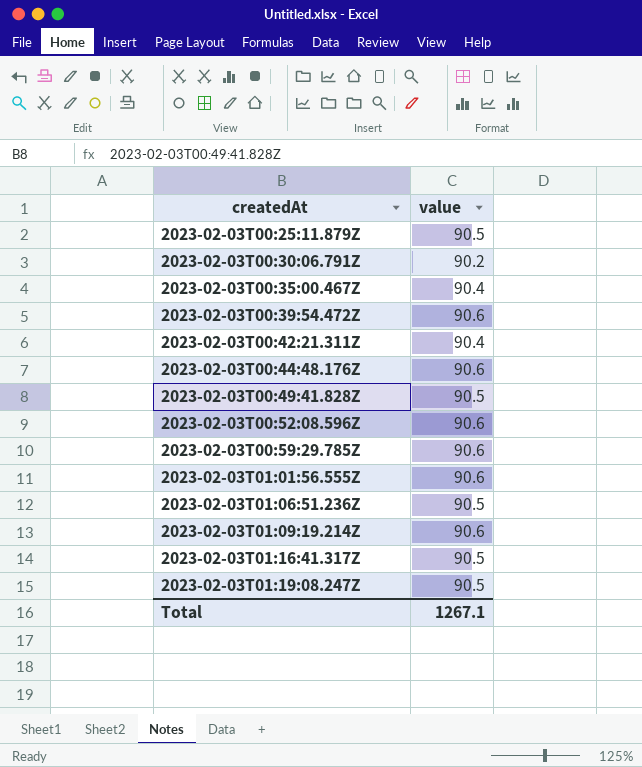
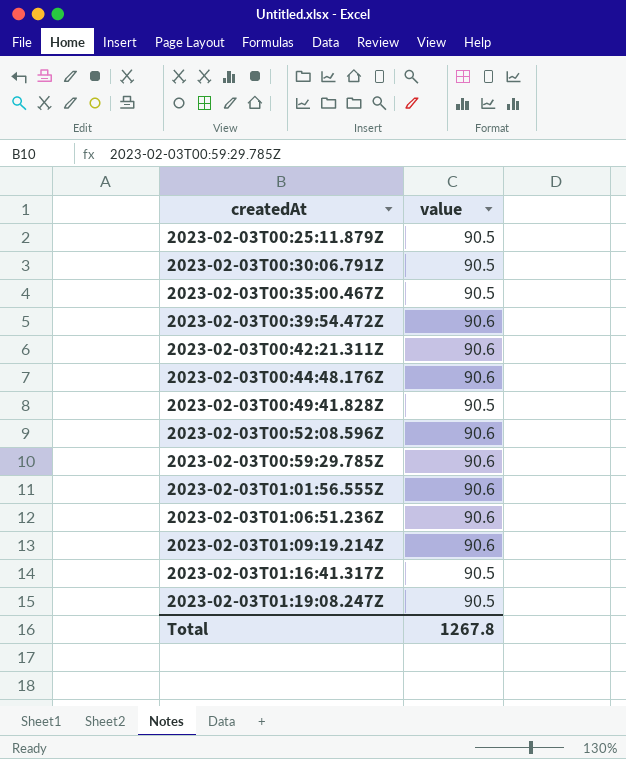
2023-02-03T00:30:06.791Z | value: 90.2 -> 90.5
2023-02-03T00:35:00.467Z | value: 90.4 -> 90.5
2023-02-03T00:42:21.311Z | value: 90.4 -> 90.6
2023-02-03T01:06:51.236Z | value: 90.5 -> 90.6
Total | value: 1267.1 -> 1267.8

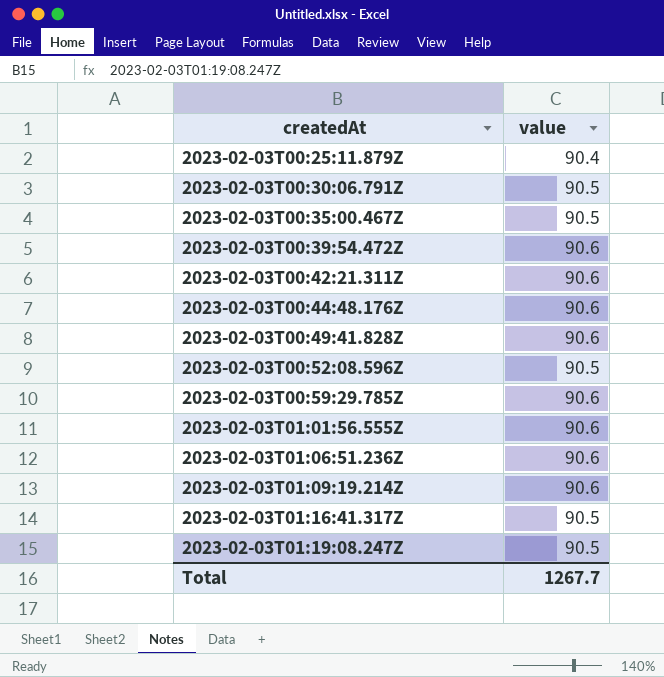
2023-02-03T00:25:11.879Z | value: 90.5 -> 90.4
2023-02-03T00:49:41.828Z | value: 90.5 -> 90.6
2023-02-03T00:52:08.596Z | value: 90.6 -> 90.5
Total | value: 1267.8 -> 1267.7

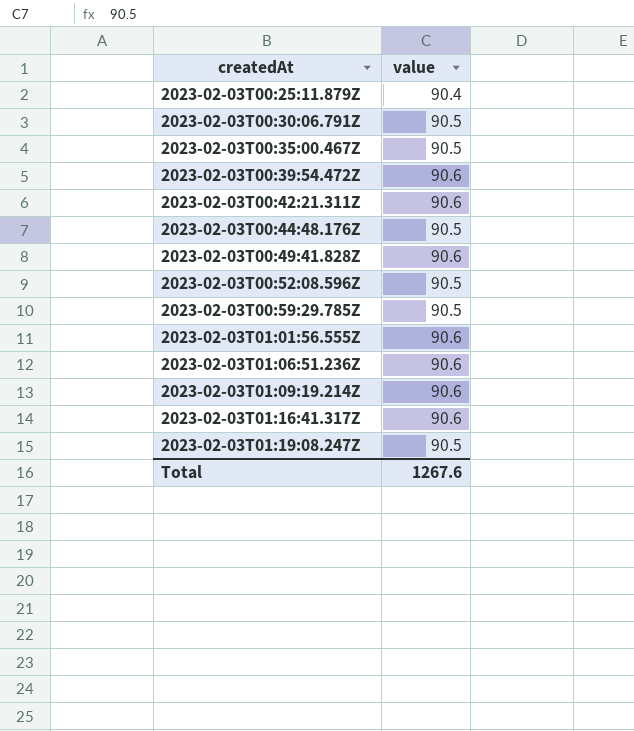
2023-02-03T00:44:48.176Z | value: 90.6 -> 90.5
2023-02-03T00:59:29.785Z | value: 90.6 -> 90.5
2023-02-03T01:16:41.317Z | value: 90.5 -> 90.6
Total | value: 1267.7 -> 1267.6

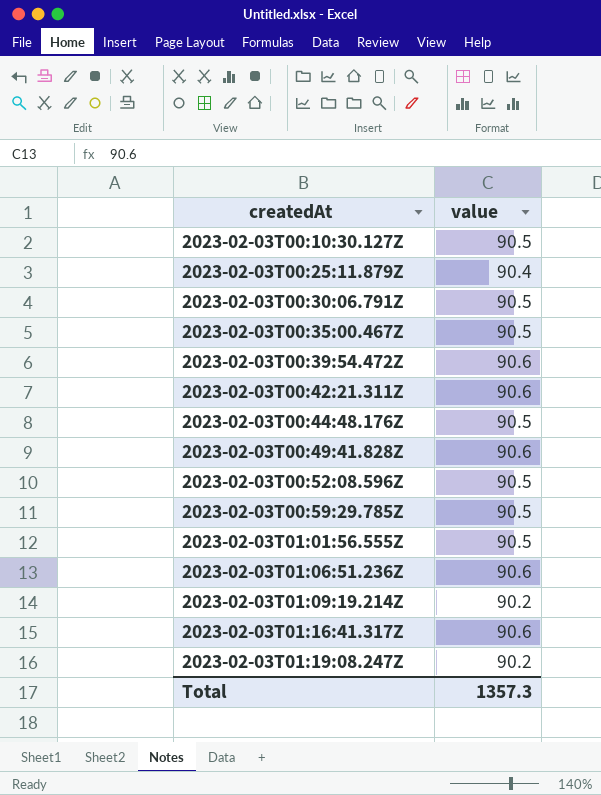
row 2023-02-03T00:10:30.127Z: none -> 90.5
2023-02-03T01:01:56.555Z | value: 90.6 -> 90.5
2023-02-03T01:09:19.214Z | value: 90.6 -> 90.2
2023-02-03T01:19:08.247Z | value: 90.5 -> 90.2
Total | value: 1267.6 -> 1357.3

